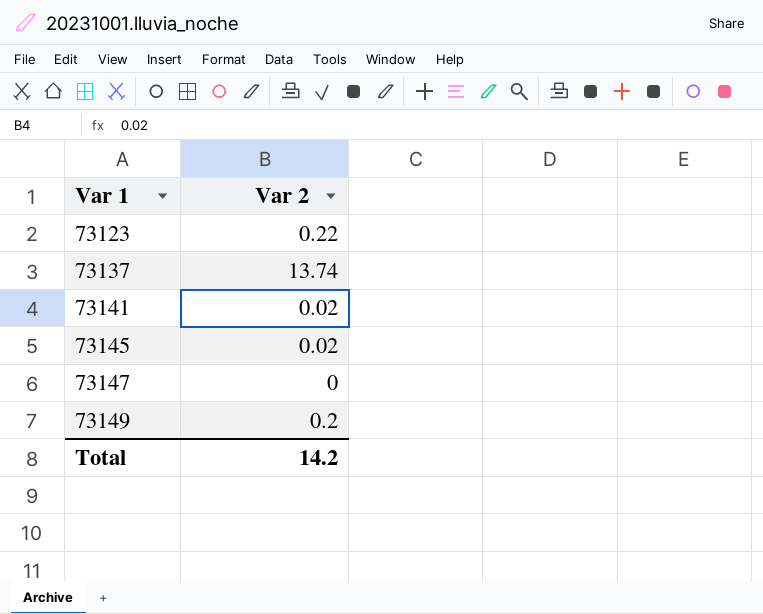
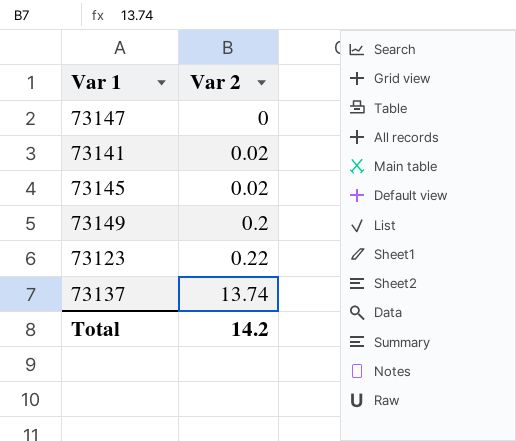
row order: Var 1 ascending -> Var 2 ascending

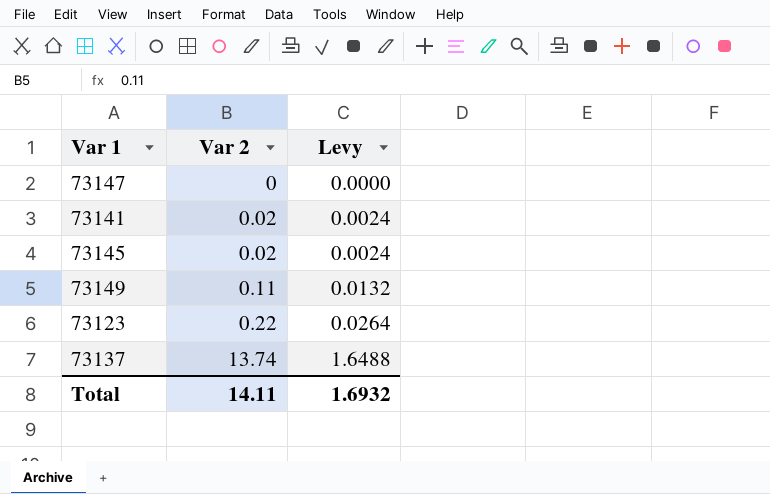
column Levy | formula: none -> [Var 2] * 0.12
73149 | Var 2: 0.2 -> 0.11
Total | Var 2: 14.2 -> 14.11

